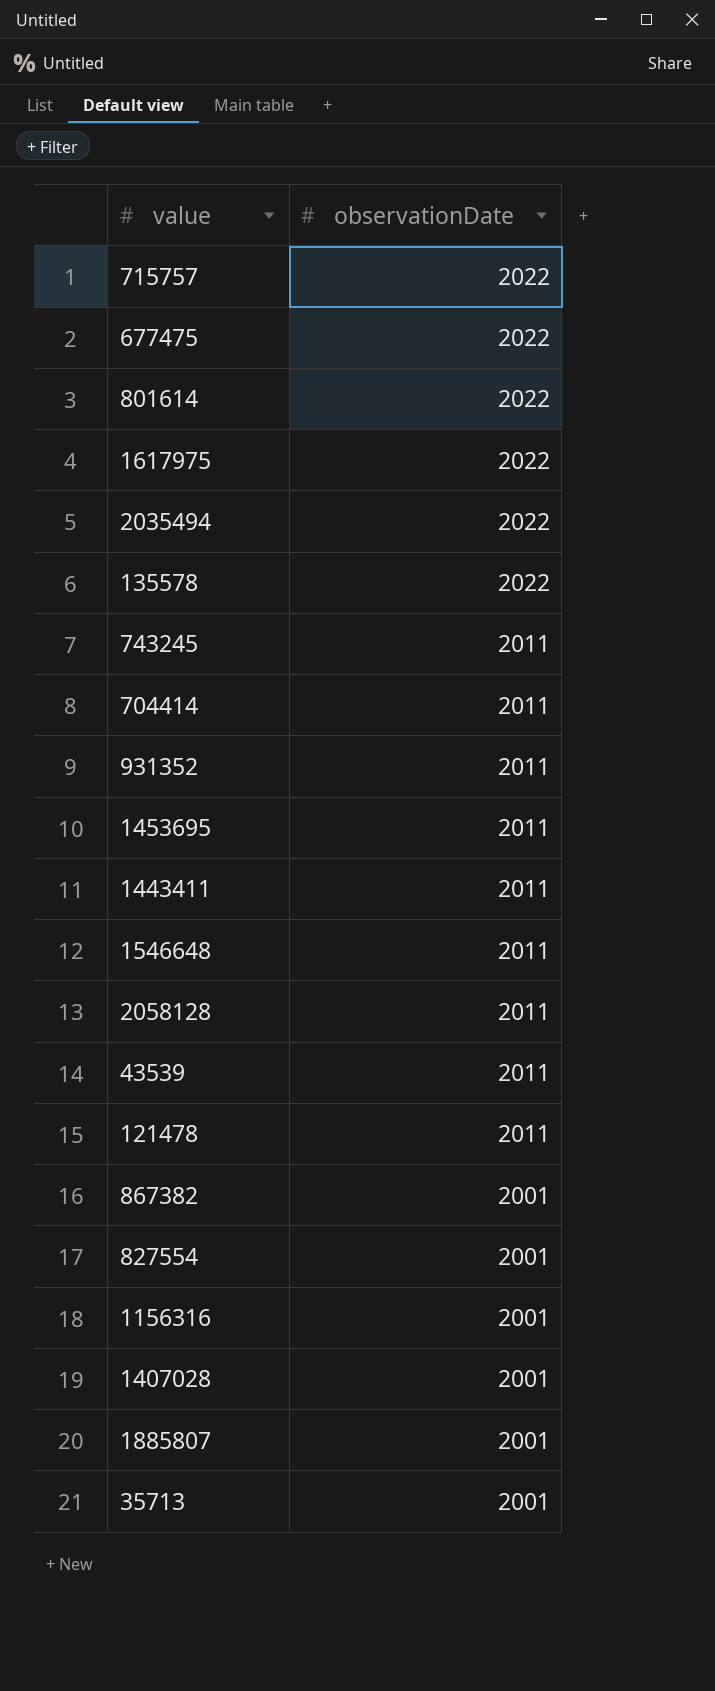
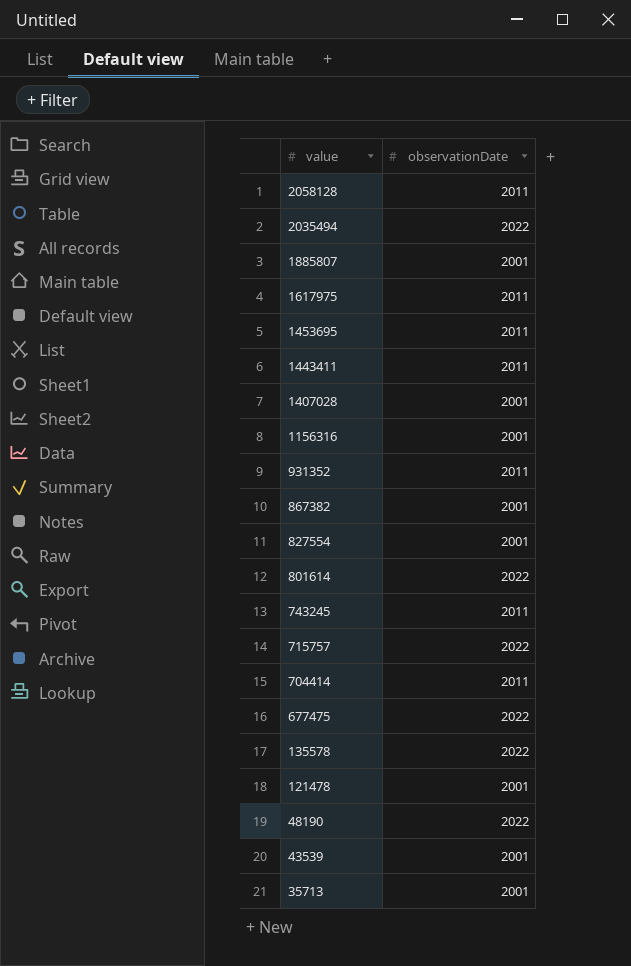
row order: observationDate descending -> value descending
row 1546648: 2011 -> none
1617975 | observationDate: 2022 -> 2011
121478 | observationDate: 2011 -> 2001
row 48190: none -> 2022
43539 | observationDate: 2011 -> 2001

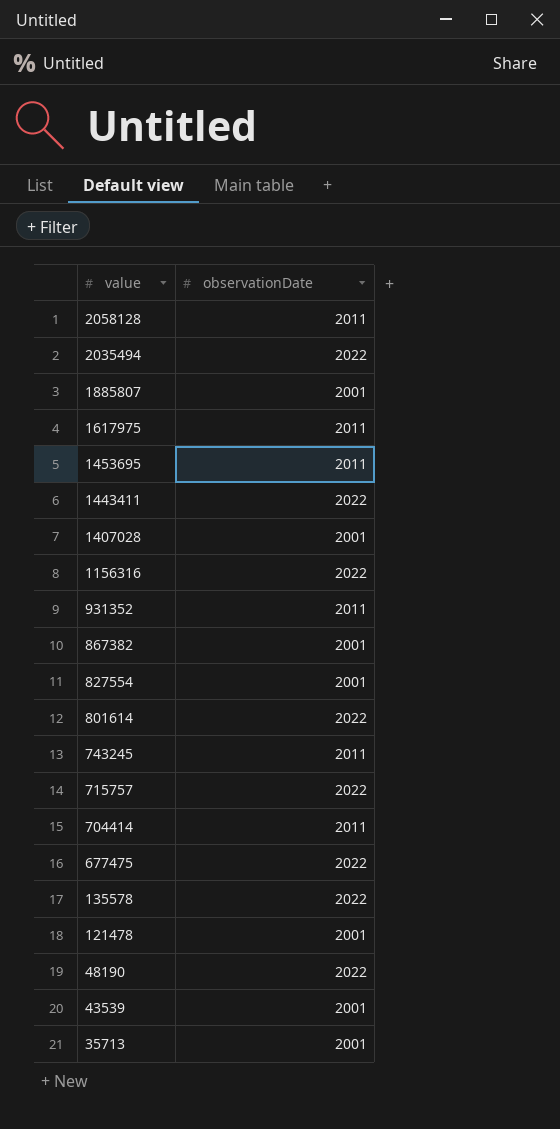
1443411 | observationDate: 2011 -> 2022
1156316 | observationDate: 2001 -> 2022

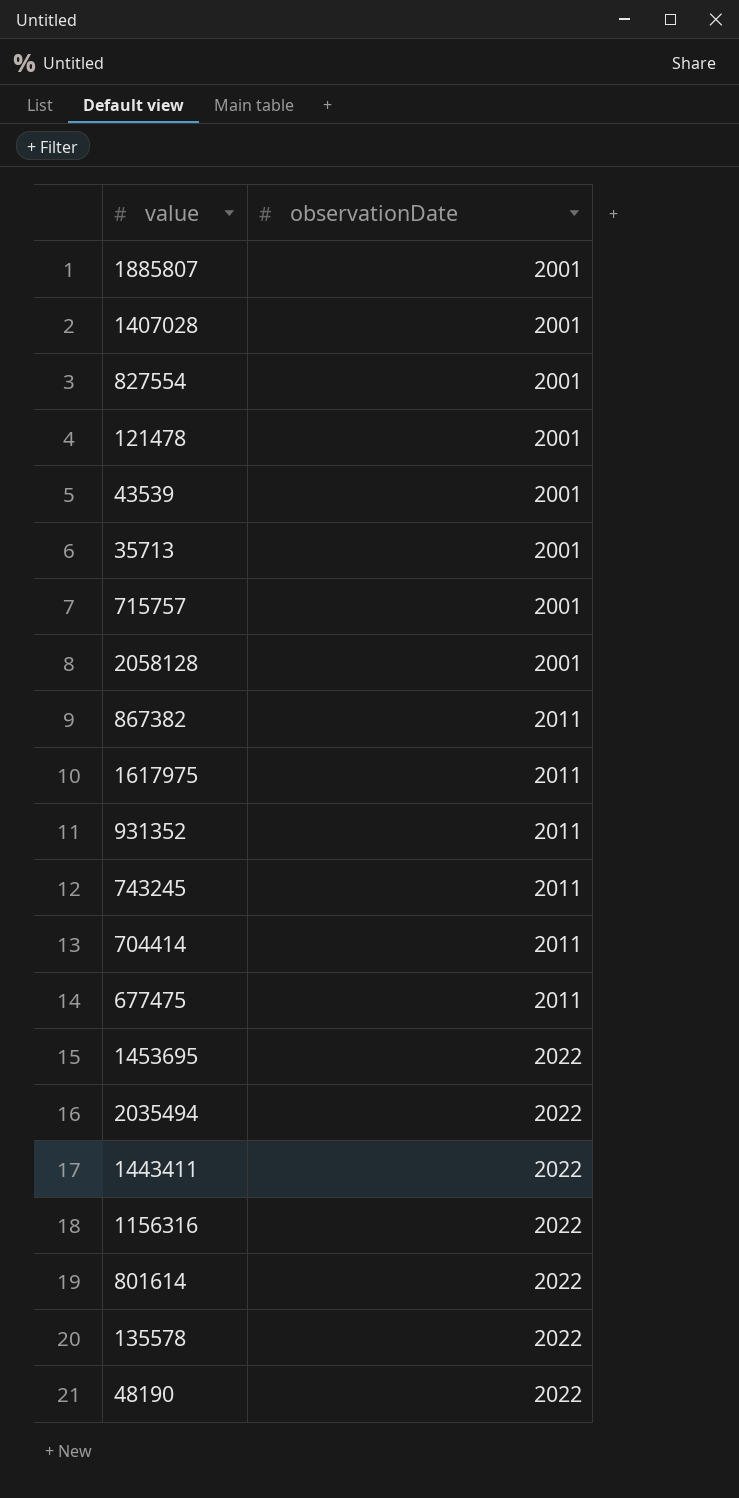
row order: value descending -> observationDate ascending
715757 | observationDate: 2022 -> 2001
2058128 | observationDate: 2011 -> 2001
867382 | observationDate: 2001 -> 2011
677475 | observationDate: 2022 -> 2011
1453695 | observationDate: 2011 -> 2022

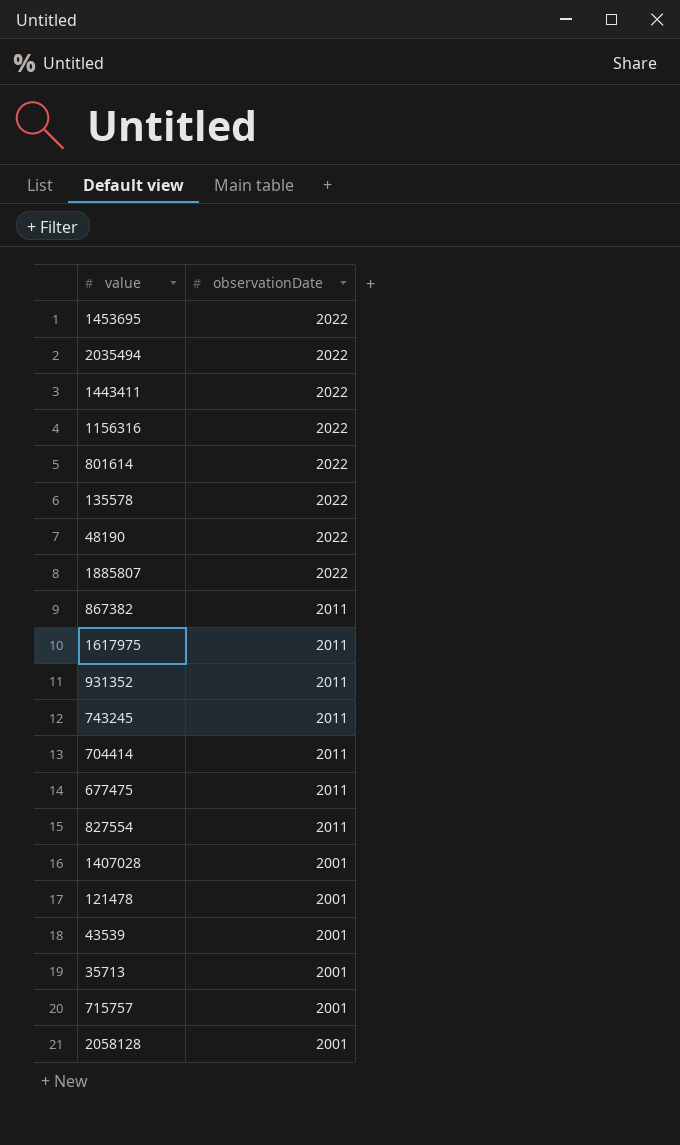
row order: observationDate ascending -> observationDate descending
1885807 | observationDate: 2001 -> 2022
827554 | observationDate: 2001 -> 2011

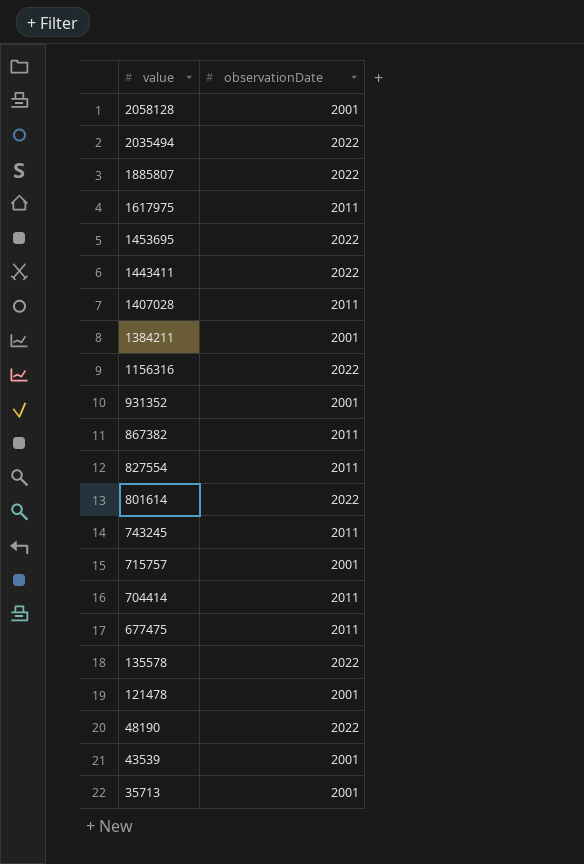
row order: observationDate descending -> value descending
1407028 | observationDate: 2001 -> 2011
row 1384211: none -> 2001
931352 | observationDate: 2011 -> 2001

